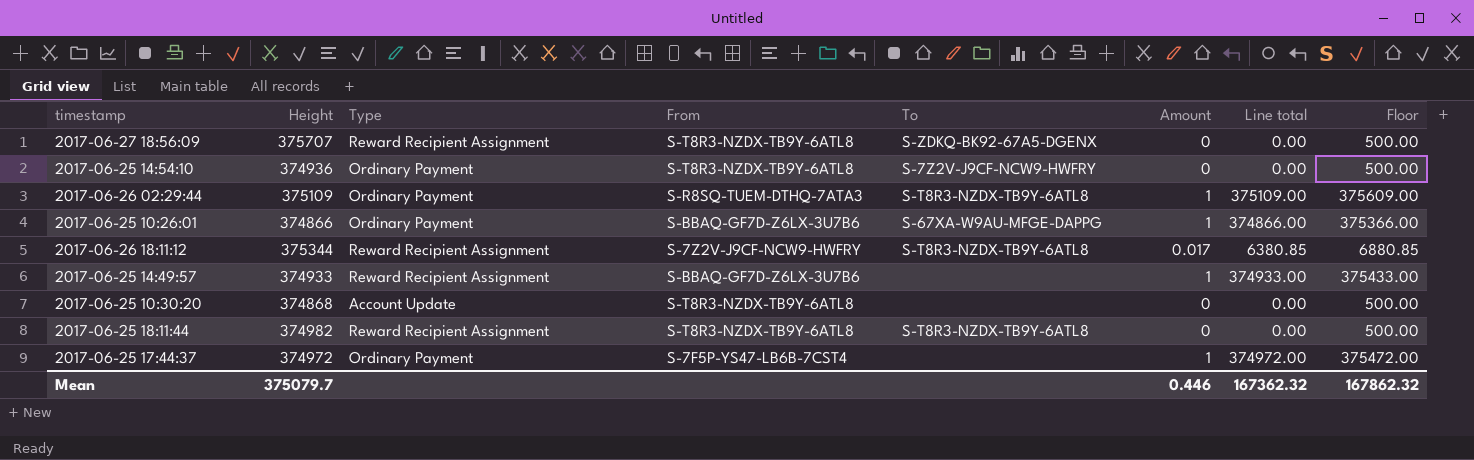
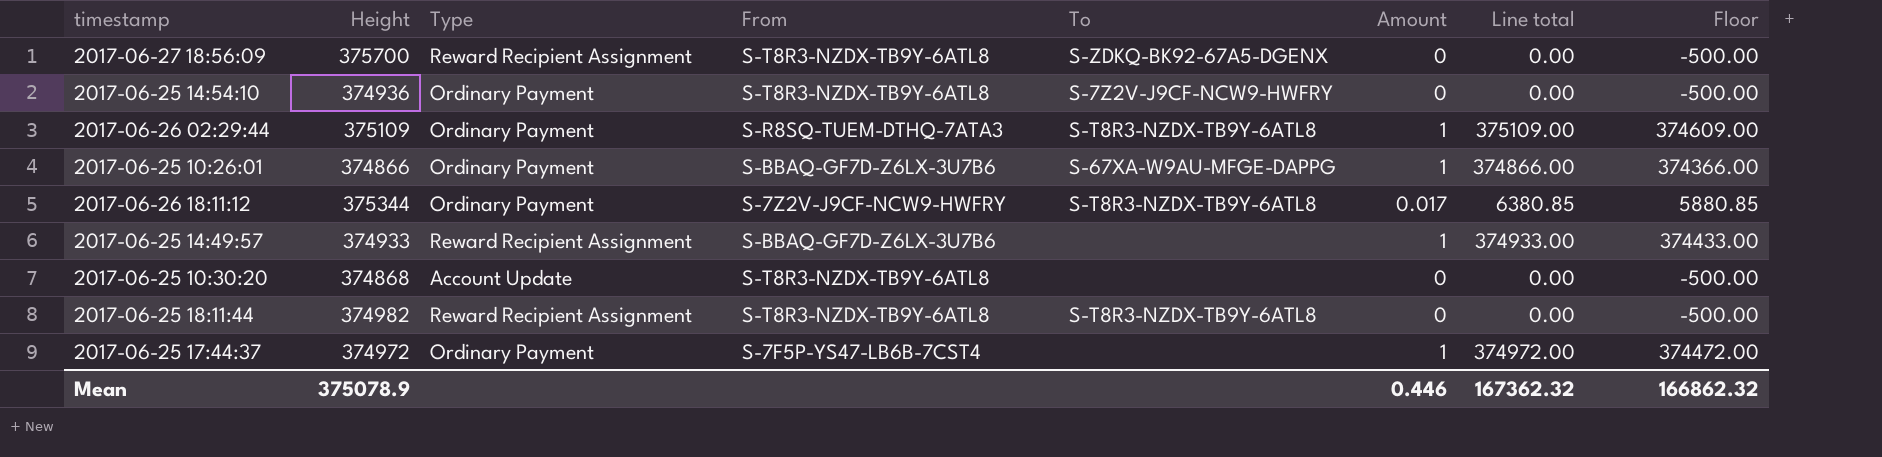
column Floor | formula: [Line total] + 500 -> [Line total] - 500
2017-06-27 18:56:09 | Height: 375707 -> 375700
2017-06-26 18:11:12 | Type: Reward Recipient Assignment -> Ordinary Payment
Mean | Height: 375079.7 -> 375078.9
Mean | Floor: 167862.32 -> 166862.32

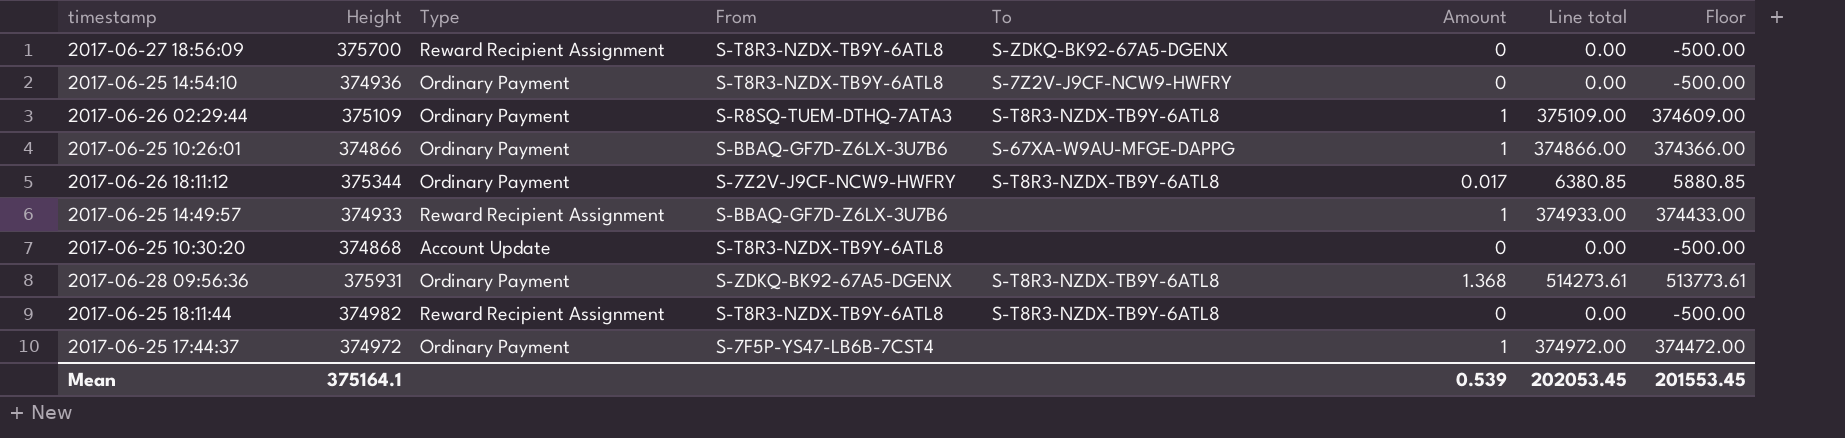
row 2017-06-28 09:56:36: none -> 375931 | Ordinary Payment | S-ZDKQ-BK92-67A5-DGENX | S-T8R3-NZDX-TB9Y-6ATL8 | 1.368 | 514273.61 | 513773.61
Mean | Height: 375078.9 -> 375164.1
Mean | Amount: 0.446 -> 0.539
Mean | Line total: 167362.32 -> 202053.45
Mean | Floor: 166862.32 -> 201553.45

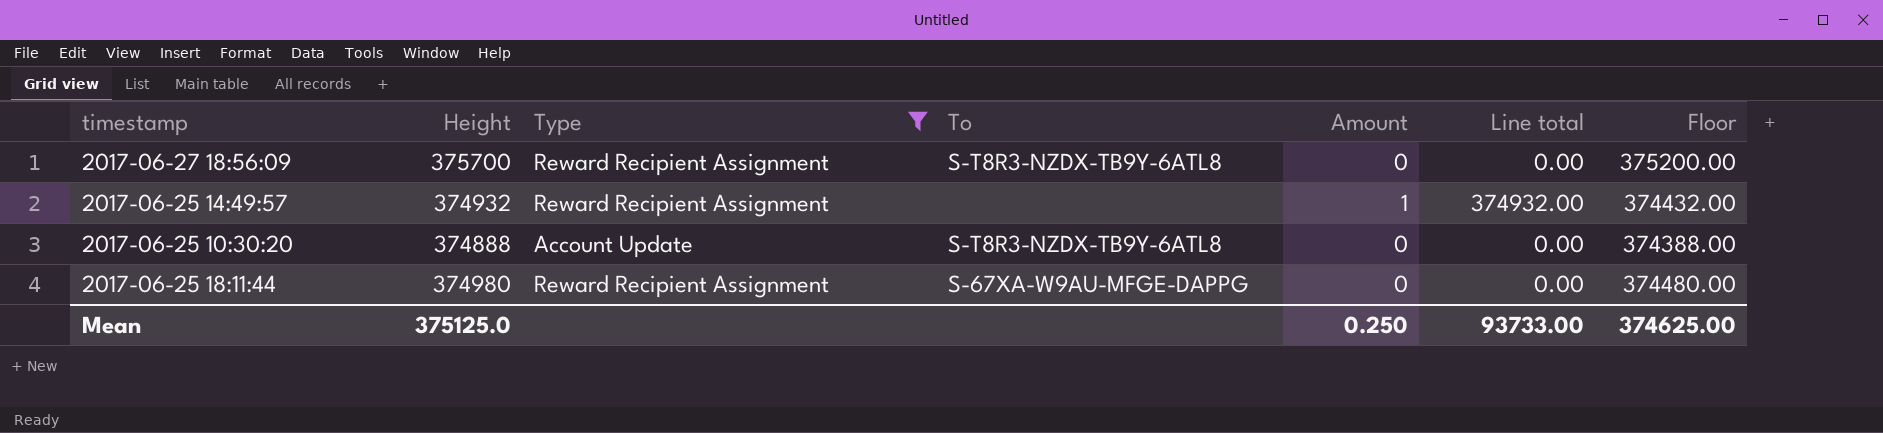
filter: none -> Type != Ordinary Payment
column From | position: 4 -> none
column Floor | formula: [Line total] - 500 -> [Height] - 500
2017-06-27 18:56:09 | To: S-ZDKQ-BK92-67A5-DGENX -> S-T8R3-NZDX-TB9Y-6ATL8
2017-06-25 14:49:57 | Height: 374933 -> 374932
2017-06-25 14:49:57 | Line total: 374933.00 -> 374932.00
2017-06-25 10:30:20 | Height: 374868 -> 374888
2017-06-25 10:30:20 | To: none -> S-T8R3-NZDX-TB9Y-6ATL8
2017-06-25 18:11:44 | Height: 374982 -> 374980
2017-06-25 18:11:44 | To: S-T8R3-NZDX-TB9Y-6ATL8 -> S-67XA-W9AU-MFGE-DAPPG
Mean | Height: 375164.1 -> 375125.0
Mean | Amount: 0.539 -> 0.250
Mean | Line total: 202053.45 -> 93733.00
Mean | Floor: 201553.45 -> 374625.00

